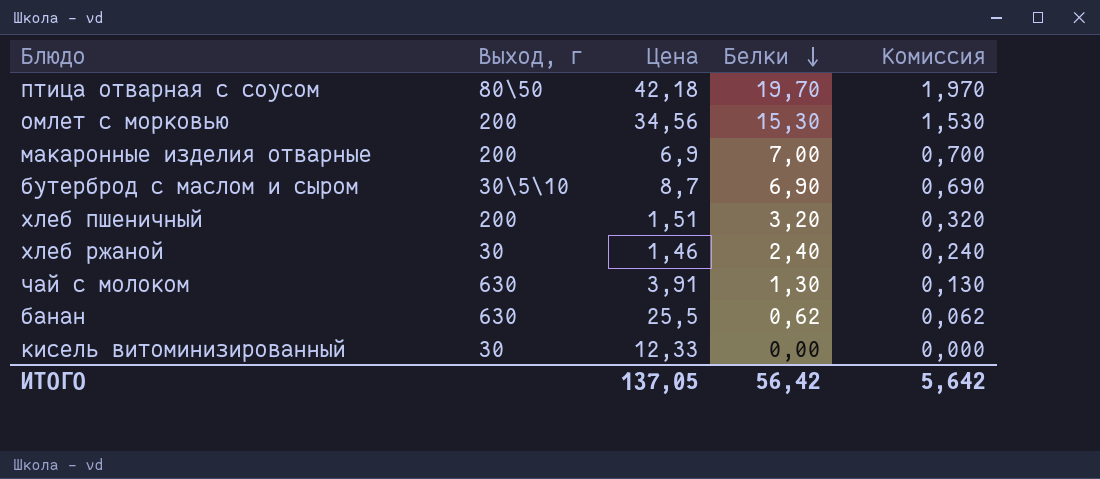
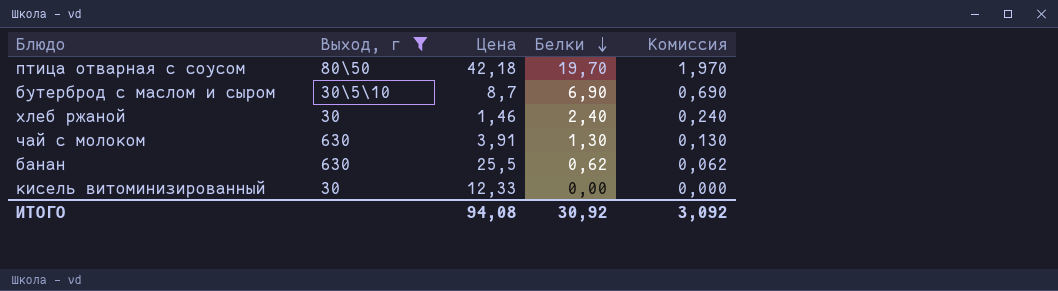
filter: none -> Выход, г != 200
ИТОГО | Цена: 137,05 -> 94,08
ИТОГО | Белки: 56,42 -> 30,92
ИТОГО | Комиссия: 5,642 -> 3,092

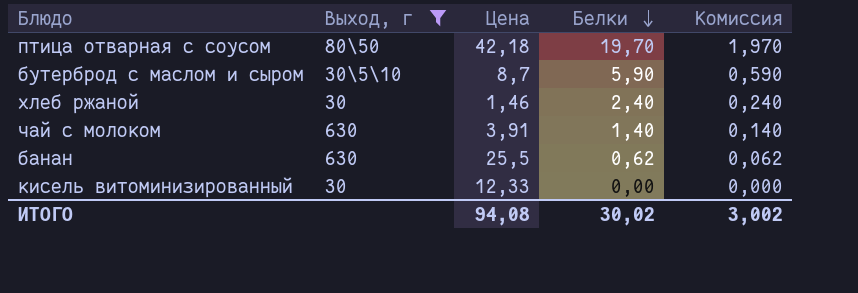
бутерброд с маслом и сыром | Белки: 6,90 -> 5,90
бутерброд с маслом и сыром | Комиссия: 0,690 -> 0,590
чай с молоком | Белки: 1,30 -> 1,40
чай с молоком | Комиссия: 0,130 -> 0,140
ИТОГО | Белки: 30,92 -> 30,02
ИТОГО | Комиссия: 3,092 -> 3,002

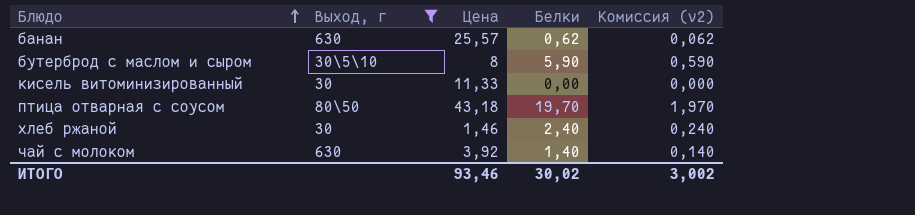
row order: Белки descending -> Блюдо ascending
column name: Комиссия -> Комиссия (v2)
банан | Цена: 25,5 -> 25,57
бутерброд с маслом и сыром | Цена: 8,7 -> 8
кисель витоминизированный | Цена: 12,33 -> 11,33
птица отварная с соусом | Цена: 42,18 -> 43,18
чай с молоком | Цена: 3,91 -> 3,92
ИТОГО | Цена: 94,08 -> 93,46

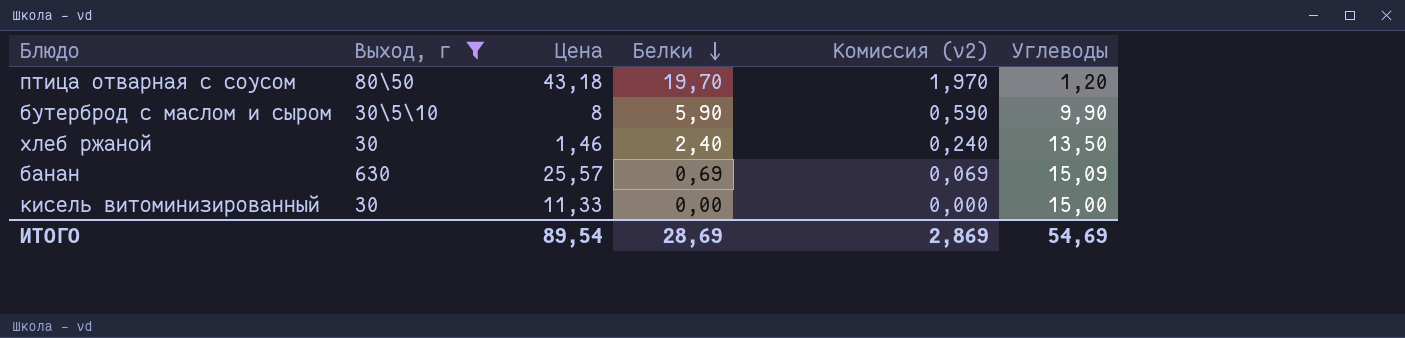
row order: Блюдо ascending -> Белки descending
column Углеводы | position: none -> 6
row чай с молоком: 630 | 3,92 | 1,40 | 0,140 -> none
банан | Белки: 0,62 -> 0,69
банан | Комиссия (v2): 0,062 -> 0,069
ИТОГО | Цена: 93,46 -> 89,54
ИТОГО | Белки: 30,02 -> 28,69
ИТОГО | Комиссия (v2): 3,002 -> 2,869

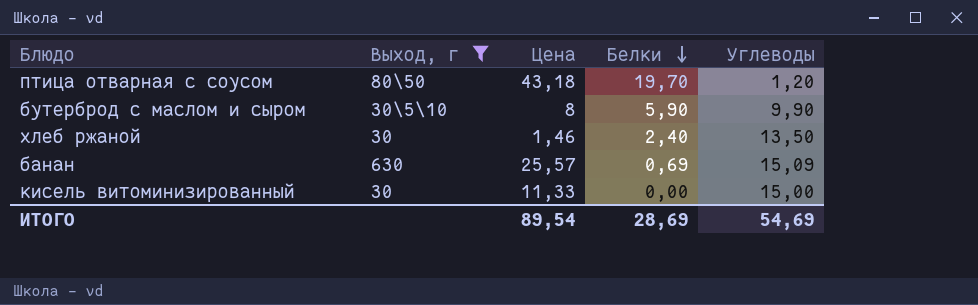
column Комиссия (v2) | formula: [Белки] * 0,1 -> none

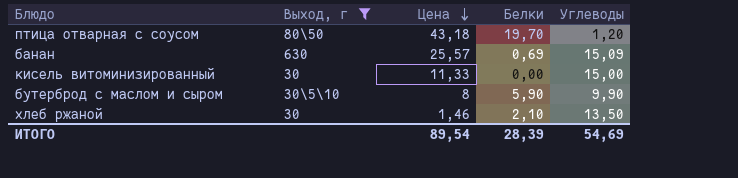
row order: Белки descending -> Цена descending
хлеб ржаной | Белки: 2,40 -> 2,10
ИТОГО | Белки: 28,69 -> 28,39

